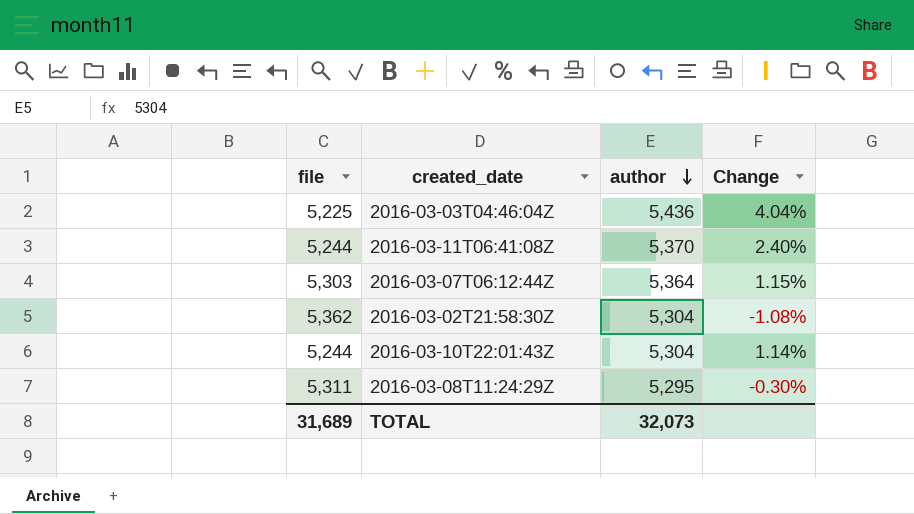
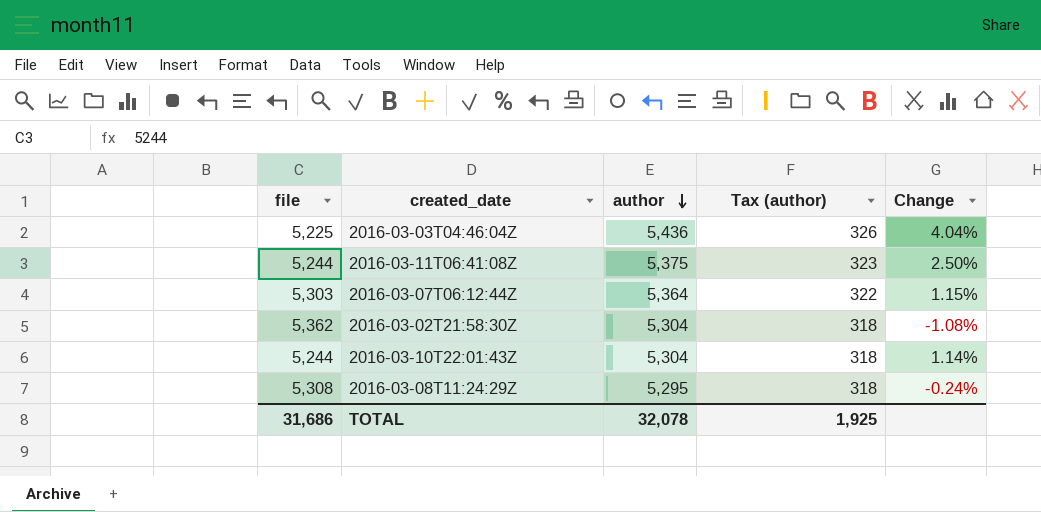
column Tax (author) | formula: none -> [author] * 0.06
2016-03-11T06:41:08Z | author: 5,370 -> 5,375
2016-03-11T06:41:08Z | Change: 2.40% -> 2.50%
2016-03-08T11:24:29Z | file: 5,311 -> 5,308
2016-03-08T11:24:29Z | Change: -0.30% -> -0.24%
TOTAL | file: 31,689 -> 31,686
TOTAL | author: 32,073 -> 32,078

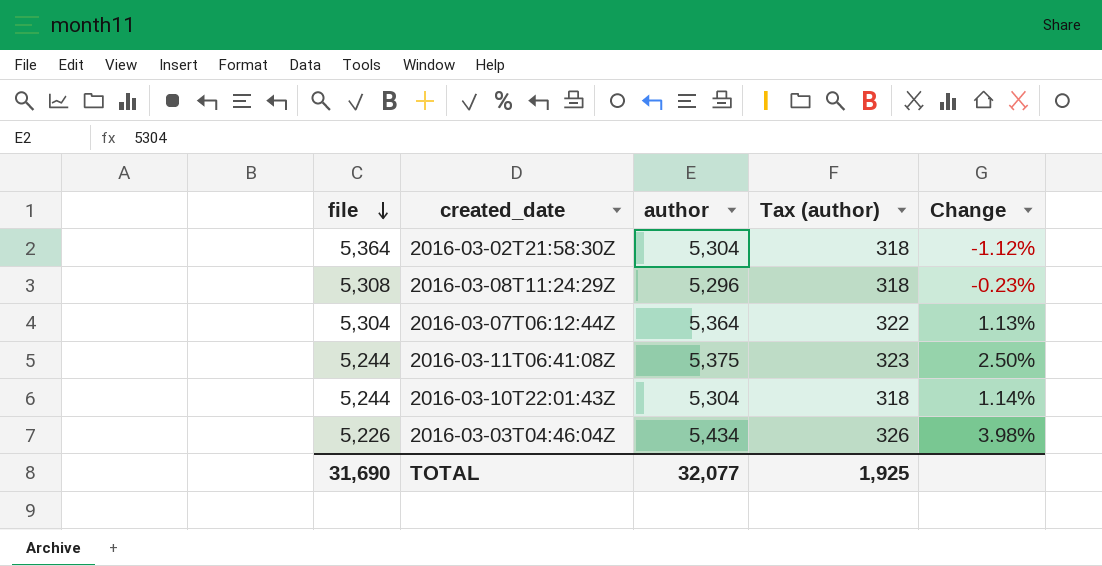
row order: author descending -> file descending
2016-03-02T21:58:30Z | file: 5,362 -> 5,364
2016-03-02T21:58:30Z | Change: -1.08% -> -1.12%
2016-03-08T11:24:29Z | author: 5,295 -> 5,296
2016-03-08T11:24:29Z | Change: -0.24% -> -0.23%
2016-03-07T06:12:44Z | file: 5,303 -> 5,304
2016-03-07T06:12:44Z | Change: 1.15% -> 1.13%
2016-03-03T04:46:04Z | file: 5,225 -> 5,226
2016-03-03T04:46:04Z | author: 5,436 -> 5,434
2016-03-03T04:46:04Z | Change: 4.04% -> 3.98%
TOTAL | file: 31,686 -> 31,690
TOTAL | author: 32,078 -> 32,077

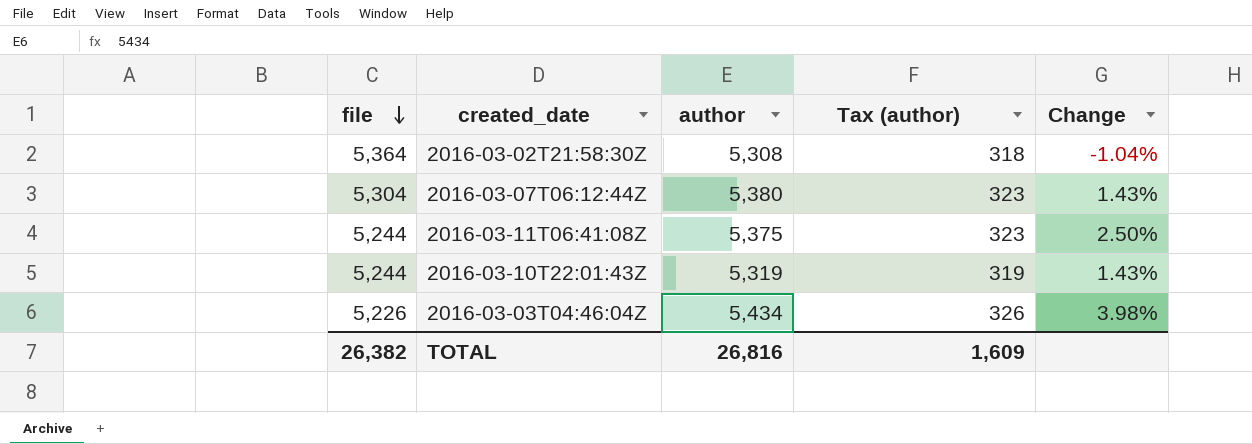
row 2016-03-08T11:24:29Z: 5,308 | 5,296 | 318 | -0.23% -> none
2016-03-02T21:58:30Z | author: 5,304 -> 5,308
2016-03-02T21:58:30Z | Change: -1.12% -> -1.04%
2016-03-07T06:12:44Z | author: 5,364 -> 5,380
2016-03-07T06:12:44Z | Tax (author): 322 -> 323
2016-03-07T06:12:44Z | Change: 1.13% -> 1.43%
2016-03-10T22:01:43Z | author: 5,304 -> 5,319
2016-03-10T22:01:43Z | Tax (author): 318 -> 319
2016-03-10T22:01:43Z | Change: 1.14% -> 1.43%
TOTAL | file: 31,690 -> 26,382
TOTAL | author: 32,077 -> 26,816
TOTAL | Tax (author): 1,925 -> 1,609

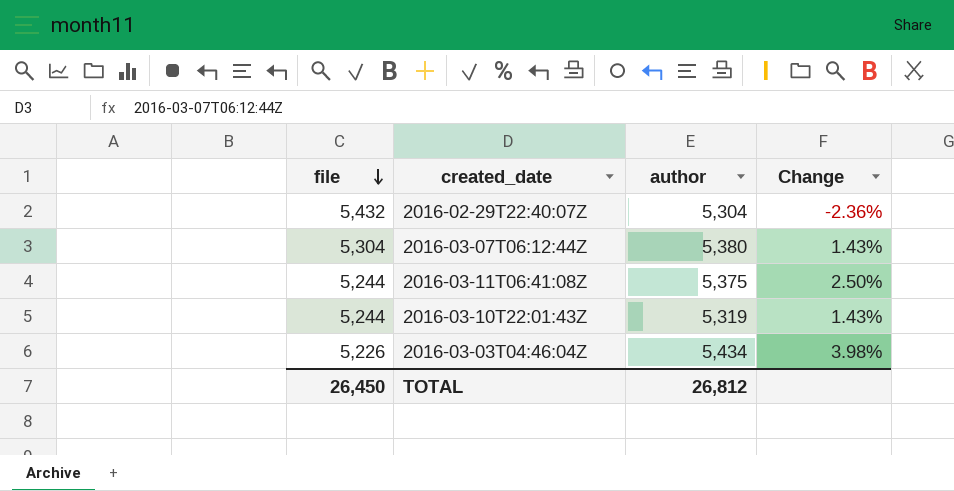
column Tax (author) | formula: [author] * 0.06 -> none
row 2016-03-02T21:58:30Z: 5,364 | 5,308 | 318 | -1.04% -> none
row 2016-02-29T22:40:07Z: none -> 5,432 | 5,304 | -2.36%
TOTAL | file: 26,382 -> 26,450
TOTAL | author: 26,816 -> 26,812

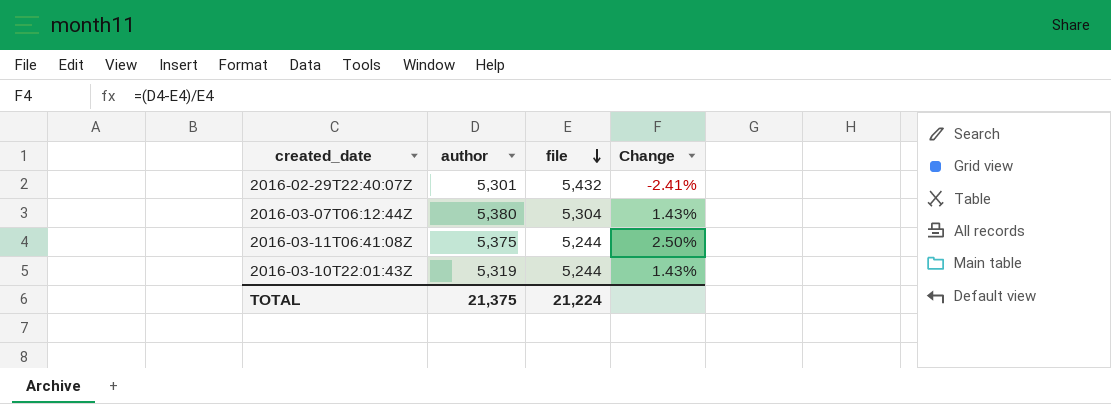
column file | position: 1 -> 3
row 2016-03-03T04:46:04Z: 5,226 | 5,434 | 3.98% -> none
2016-02-29T22:40:07Z | author: 5,304 -> 5,301
2016-02-29T22:40:07Z | Change: -2.36% -> -2.41%
TOTAL | author: 26,812 -> 21,375
TOTAL | file: 26,450 -> 21,224

